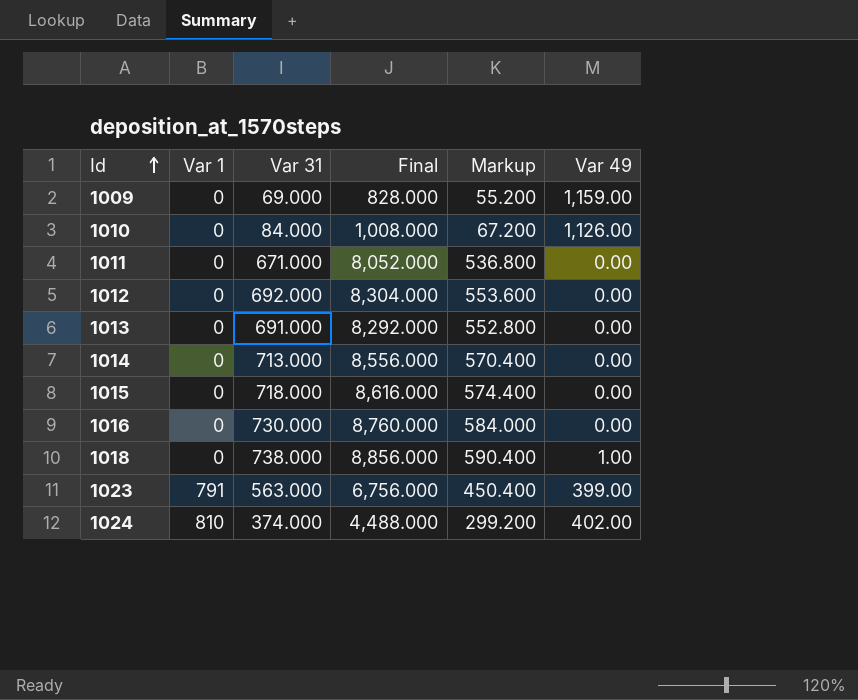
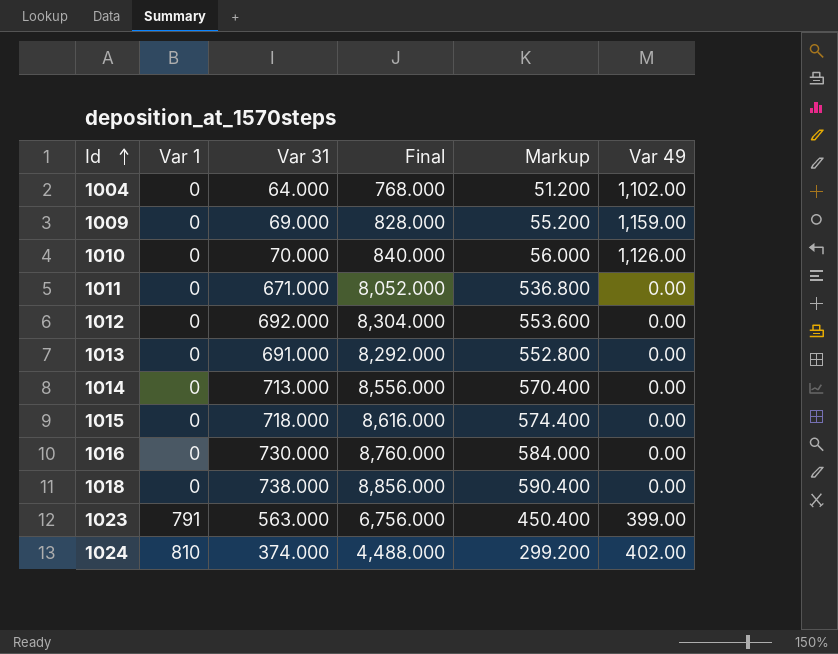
row 1004: none -> 0 | 64.000 | 768.000 | 51.200 | 1,102.00
1010 | Var 31: 84.000 -> 70.000
1010 | Final: 1,008.000 -> 840.000
1010 | Markup: 67.200 -> 56.000
1018 | Var 49: 1.00 -> 0.00

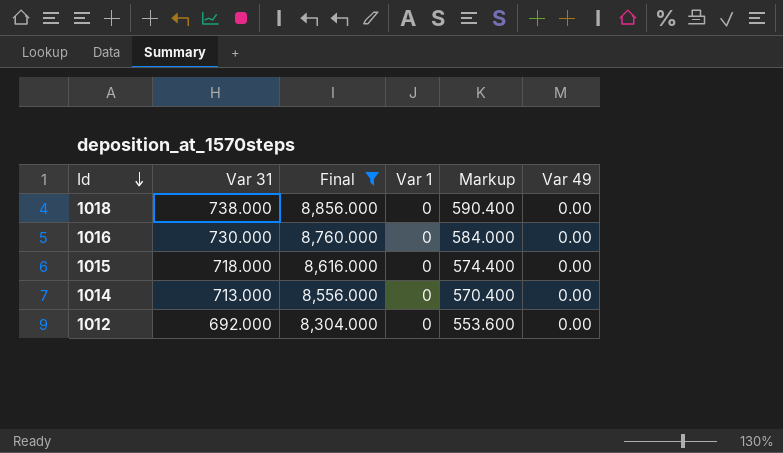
filter: none -> Final >= 8,304.000
row order: Id ascending -> Id descending
column Var 1 | position: 2 -> 4

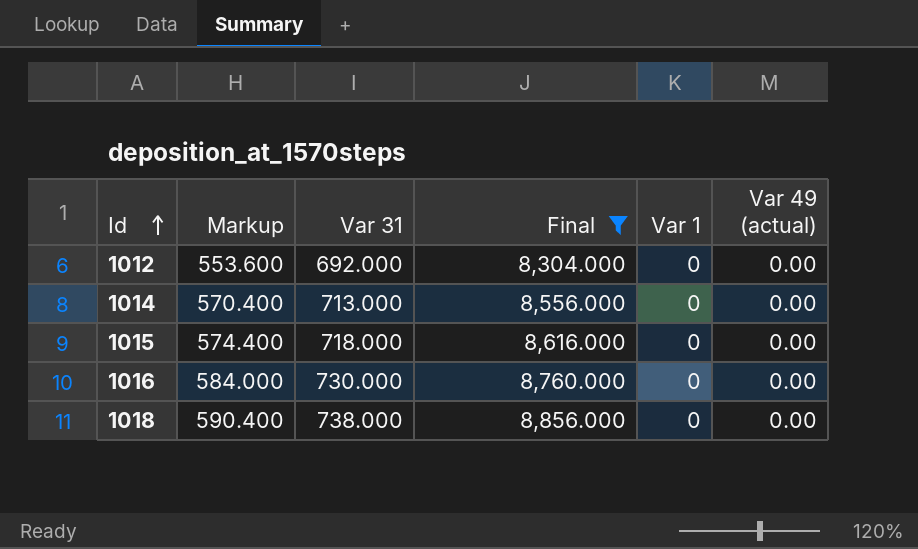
row order: Id descending -> Id ascending
column Markup | position: 5 -> 2
column name: Var 49 -> Var 49 (actual)

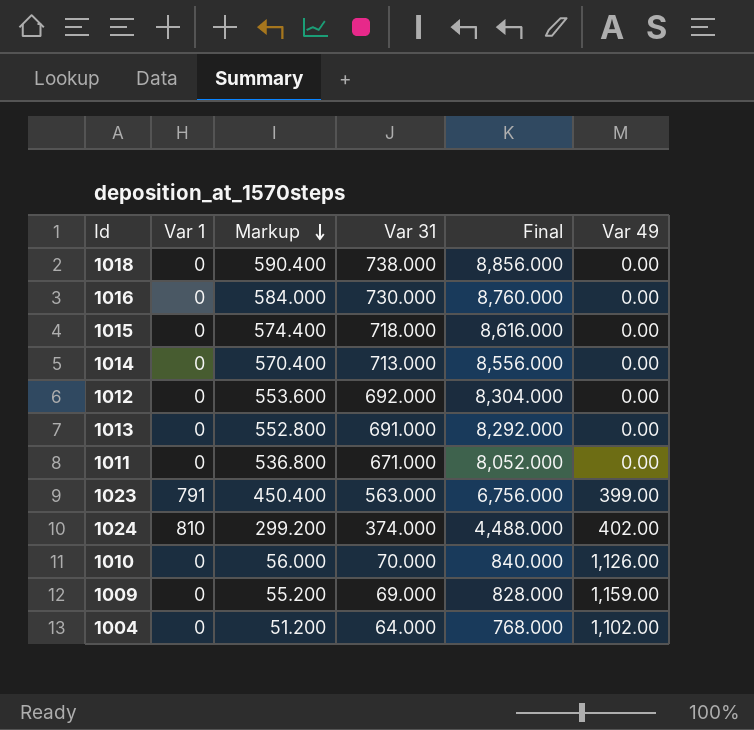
filter: Final >= 8,304.000 -> none
row order: Id ascending -> Markup descending
column Var 1 | position: 5 -> 2
column name: Var 49 (actual) -> Var 49

